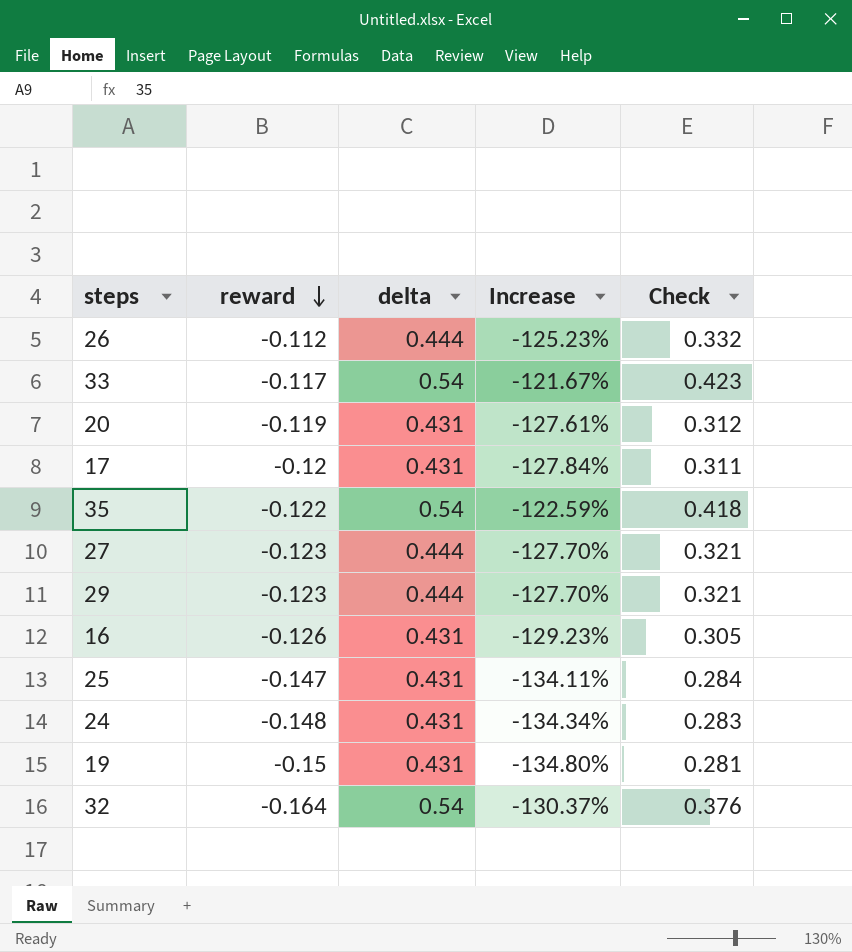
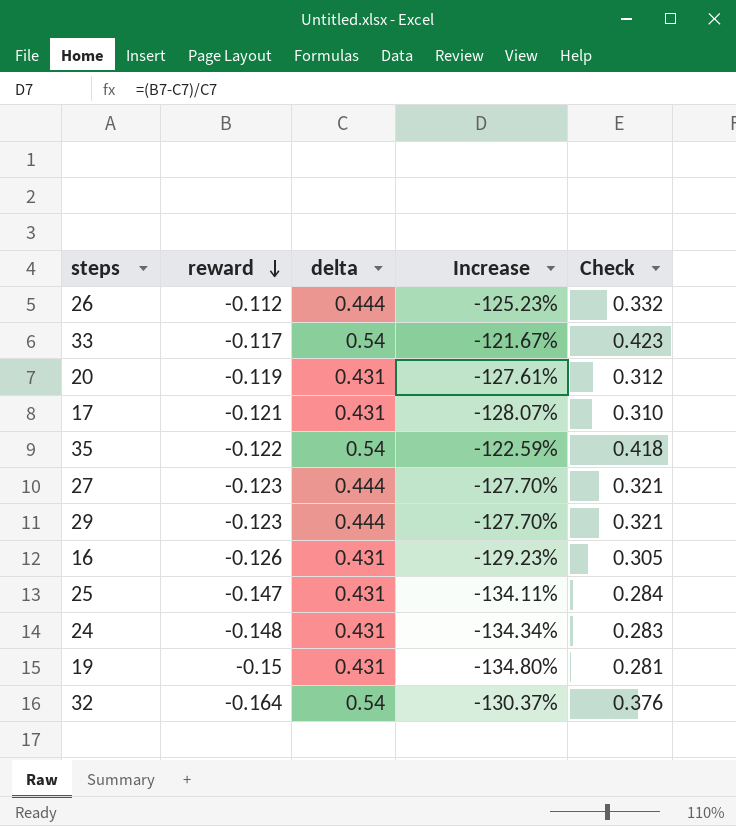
17 | reward: -0.12 -> -0.121
17 | Increase: -127.84% -> -128.07%
17 | Check: 0.311 -> 0.310

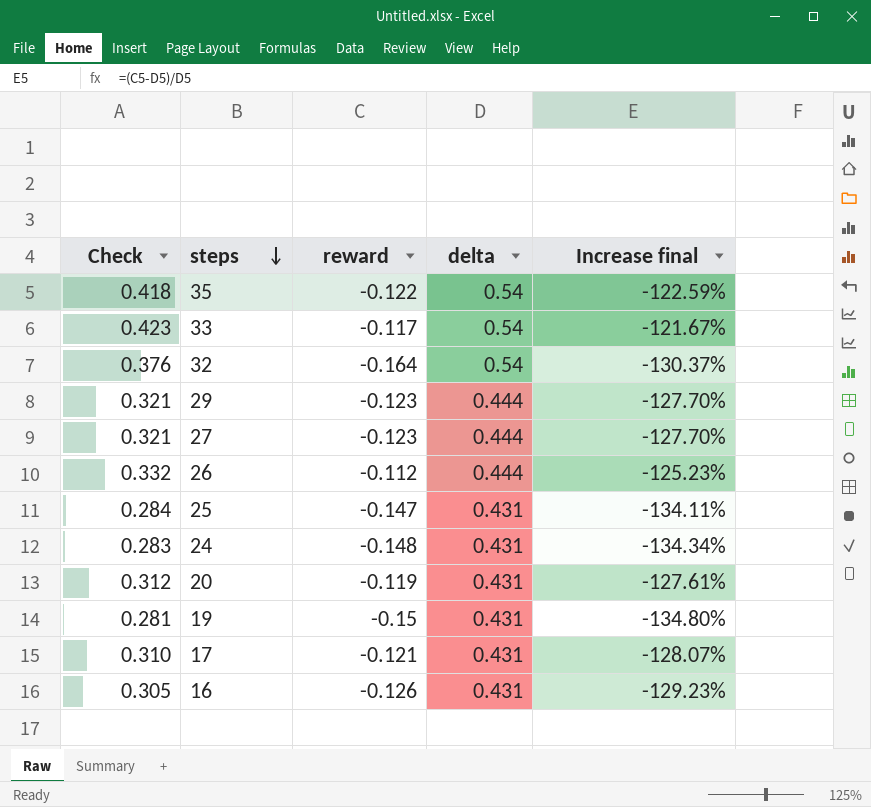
row order: reward descending -> steps descending
column Check | position: 5 -> 1
column name: Increase -> Increase final

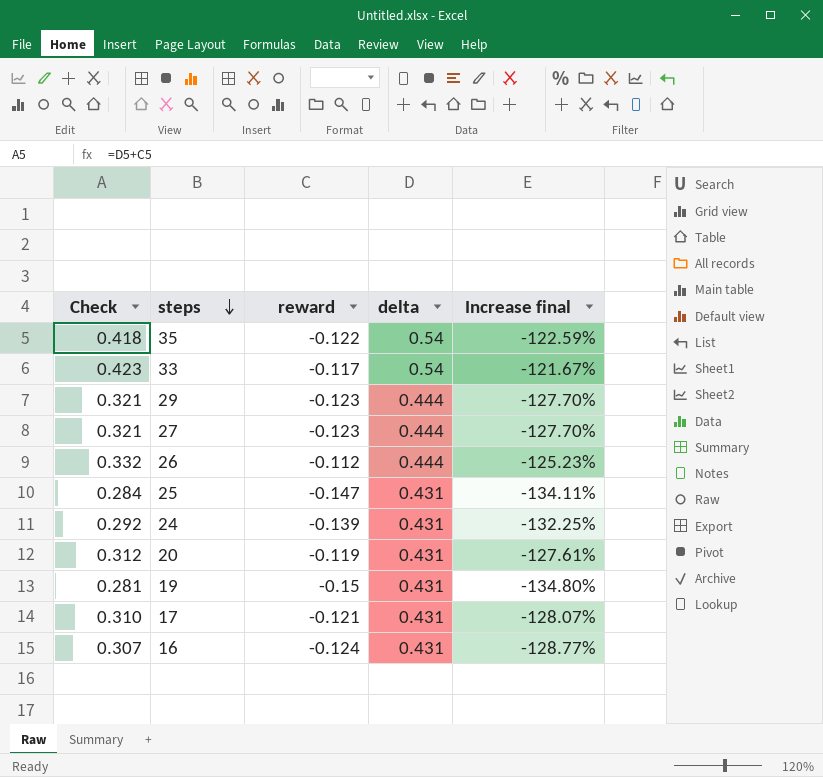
row 32: 0.376 | -0.164 | 0.54 | -130.37% -> none
24 | Check: 0.283 -> 0.292
24 | reward: -0.148 -> -0.139
24 | Increase final: -134.34% -> -132.25%
16 | Check: 0.305 -> 0.307
16 | reward: -0.126 -> -0.124
16 | Increase final: -129.23% -> -128.77%

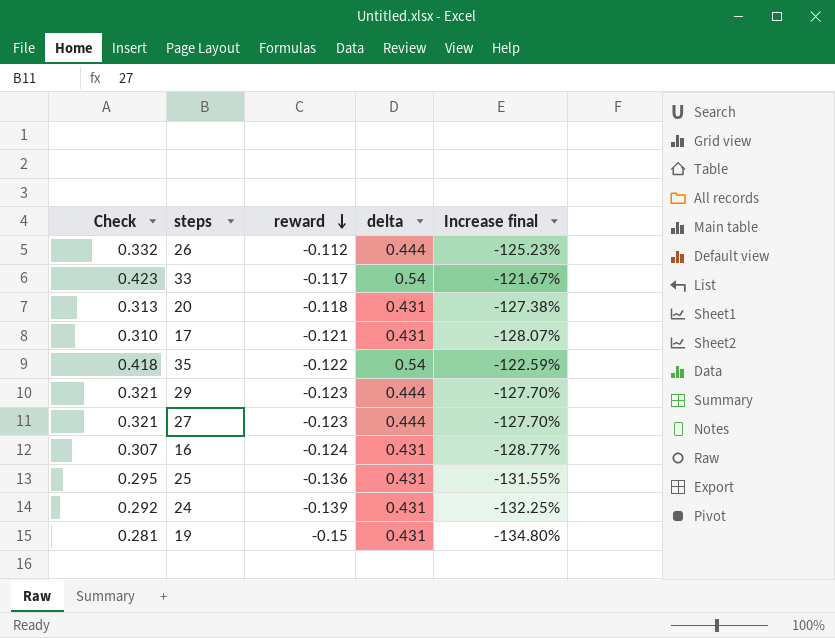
row order: steps descending -> reward descending
20 | Check: 0.312 -> 0.313
20 | reward: -0.119 -> -0.118
20 | Increase final: -127.61% -> -127.38%
25 | Check: 0.284 -> 0.295
25 | reward: -0.147 -> -0.136
25 | Increase final: -134.11% -> -131.55%

